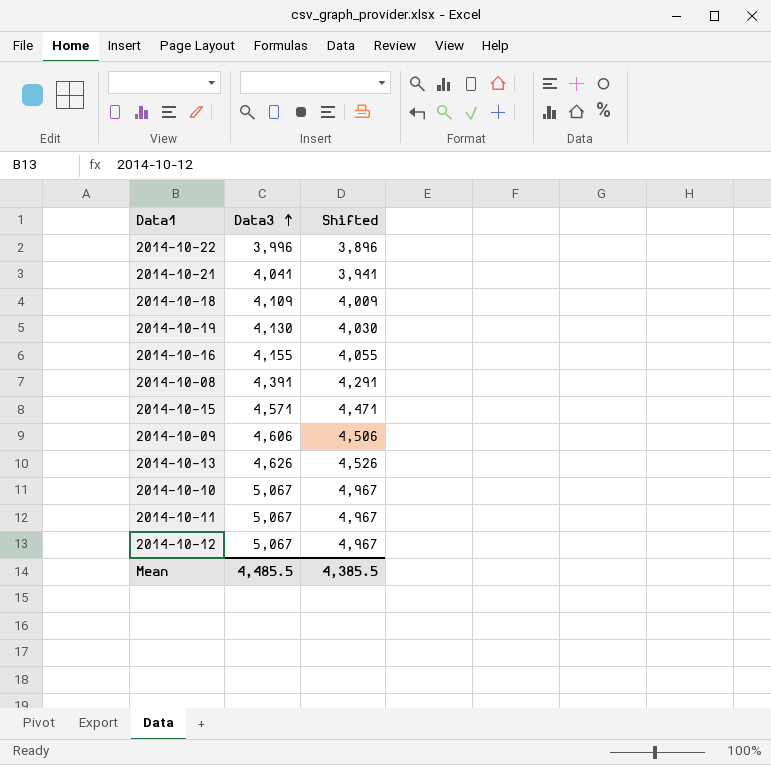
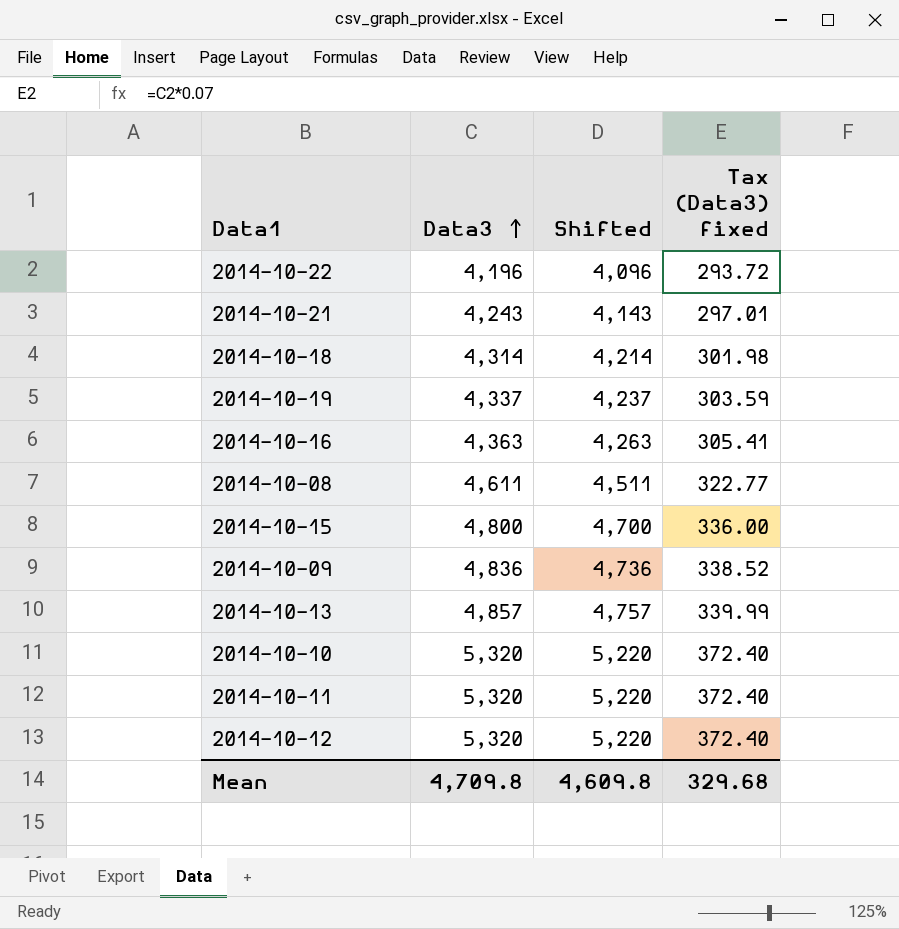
column Tax (Data3) fixed | formula: none -> [Data3] * 0.07
2014-10-22 | Data3: 3,996 -> 4,196
2014-10-22 | Shifted: 3,896 -> 4,096
2014-10-21 | Data3: 4,041 -> 4,243
2014-10-21 | Shifted: 3,941 -> 4,143
2014-10-18 | Data3: 4,109 -> 4,314
2014-10-18 | Shifted: 4,009 -> 4,214
2014-10-19 | Data3: 4,130 -> 4,337
2014-10-19 | Shifted: 4,030 -> 4,237
2014-10-16 | Data3: 4,155 -> 4,363
2014-10-16 | Shifted: 4,055 -> 4,263
2014-10-08 | Data3: 4,391 -> 4,611
2014-10-08 | Shifted: 4,291 -> 4,511
2014-10-15 | Data3: 4,571 -> 4,800
2014-10-15 | Shifted: 4,471 -> 4,700
2014-10-09 | Data3: 4,606 -> 4,836
2014-10-09 | Shifted: 4,506 -> 4,736
2014-10-13 | Data3: 4,626 -> 4,857
2014-10-13 | Shifted: 4,526 -> 4,757
2014-10-10 | Data3: 5,067 -> 5,320
2014-10-10 | Shifted: 4,967 -> 5,220
2014-10-11 | Data3: 5,067 -> 5,320
2014-10-11 | Shifted: 4,967 -> 5,220
2014-10-12 | Data3: 5,067 -> 5,320
2014-10-12 | Shifted: 4,967 -> 5,220
Mean | Data3: 4,485.5 -> 4,709.8
Mean | Shifted: 4,385.5 -> 4,609.8

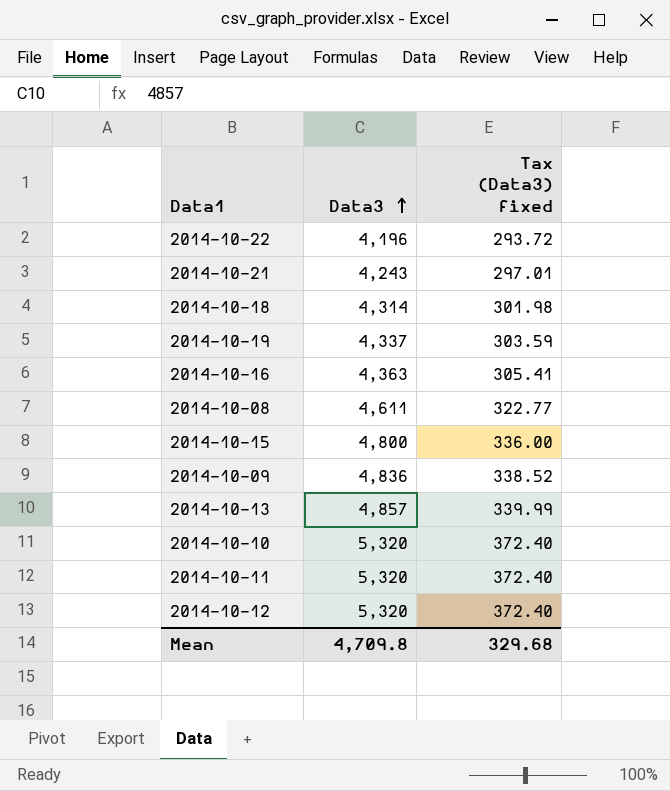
column Shifted | formula: [Data3] - 100 -> none

